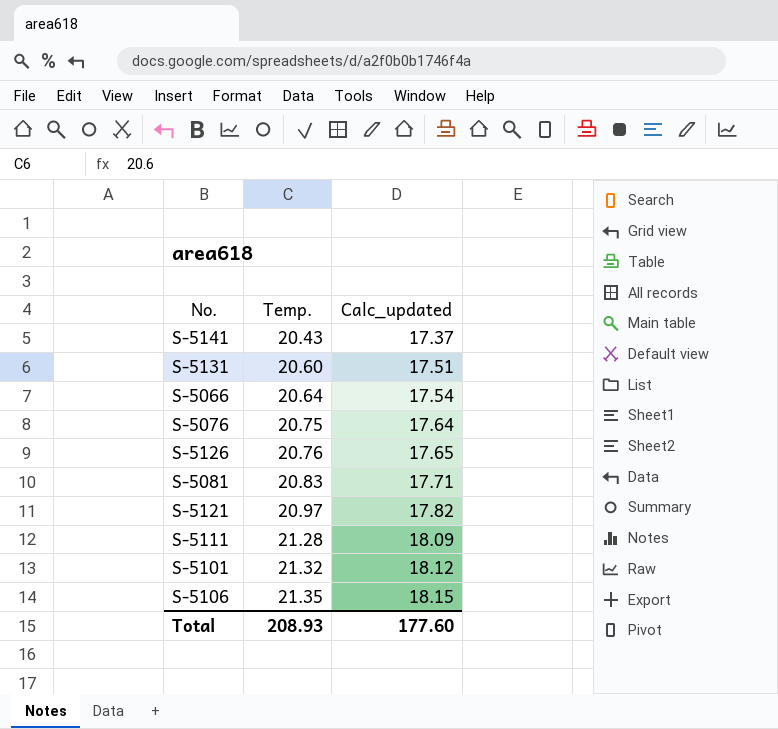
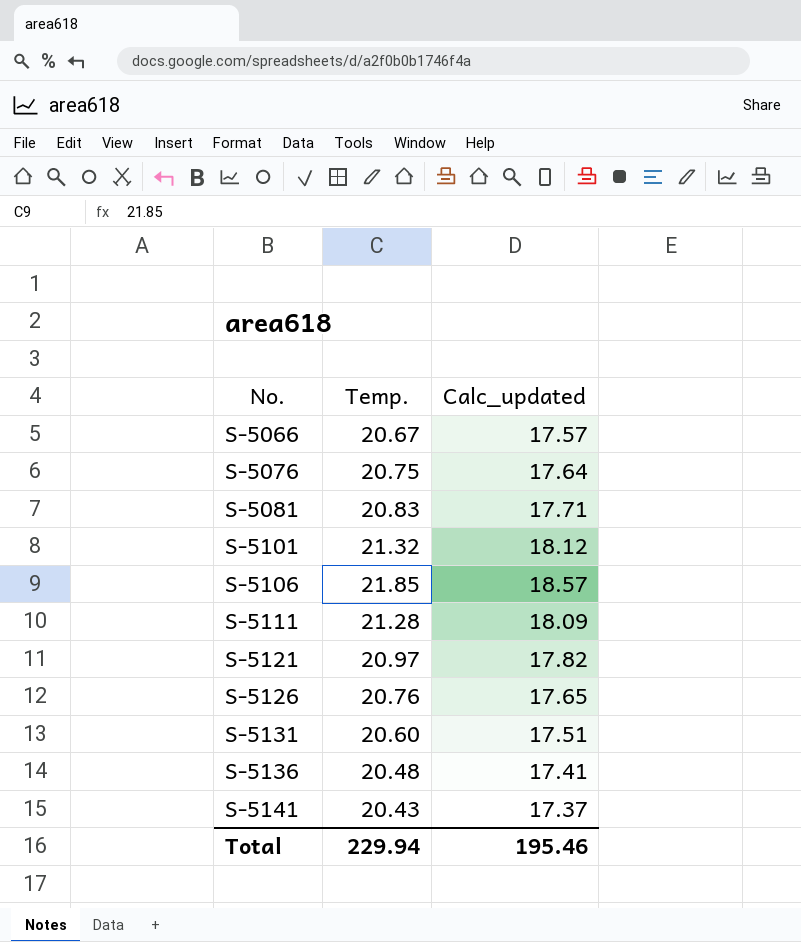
row order: Temp. ascending -> No. ascending
S-5066 | Temp.: 20.64 -> 20.67
S-5066 | Calc_updated: 17.54 -> 17.57
S-5106 | Temp.: 21.35 -> 21.85
S-5106 | Calc_updated: 18.15 -> 18.57
row S-5136: none -> 20.48 | 17.41
Total | Temp.: 208.93 -> 229.94
Total | Calc_updated: 177.60 -> 195.46

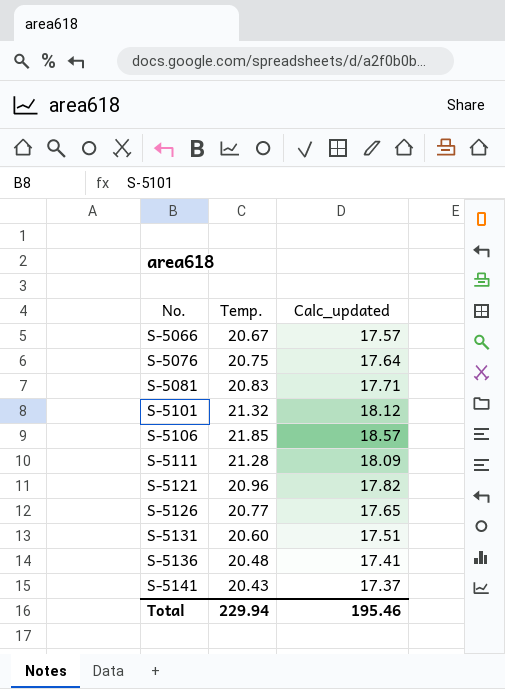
S-5121 | Temp.: 20.97 -> 20.96
S-5126 | Temp.: 20.76 -> 20.77

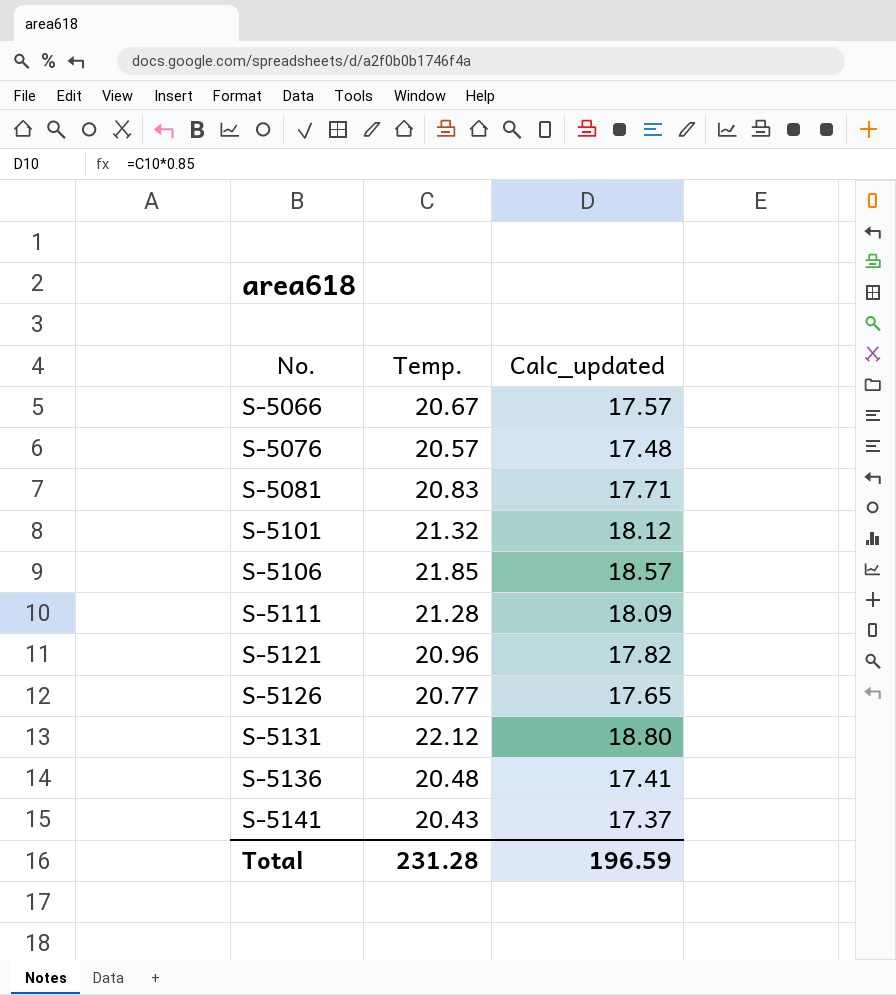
S-5076 | Temp.: 20.75 -> 20.57
S-5076 | Calc_updated: 17.64 -> 17.48
S-5131 | Temp.: 20.60 -> 22.12
S-5131 | Calc_updated: 17.51 -> 18.80
Total | Temp.: 229.94 -> 231.28
Total | Calc_updated: 195.46 -> 196.59

